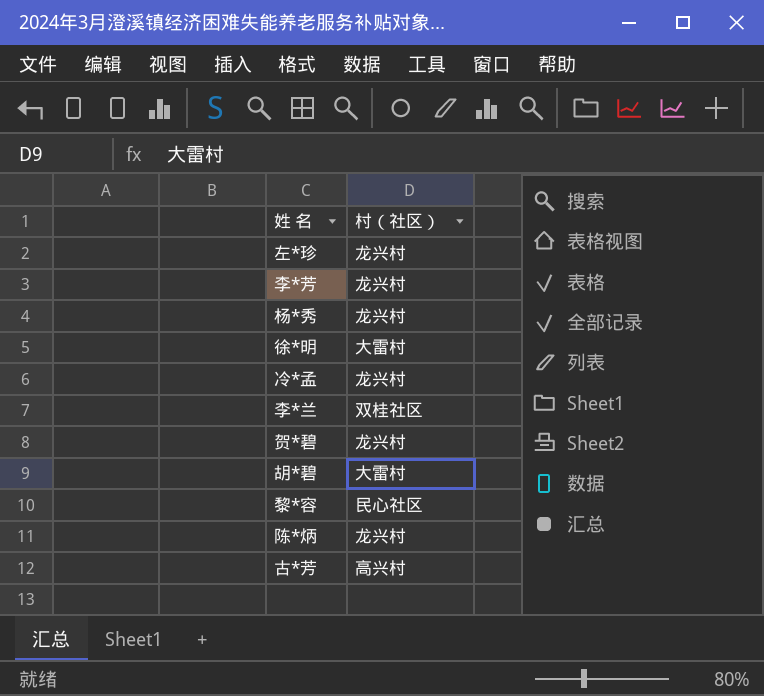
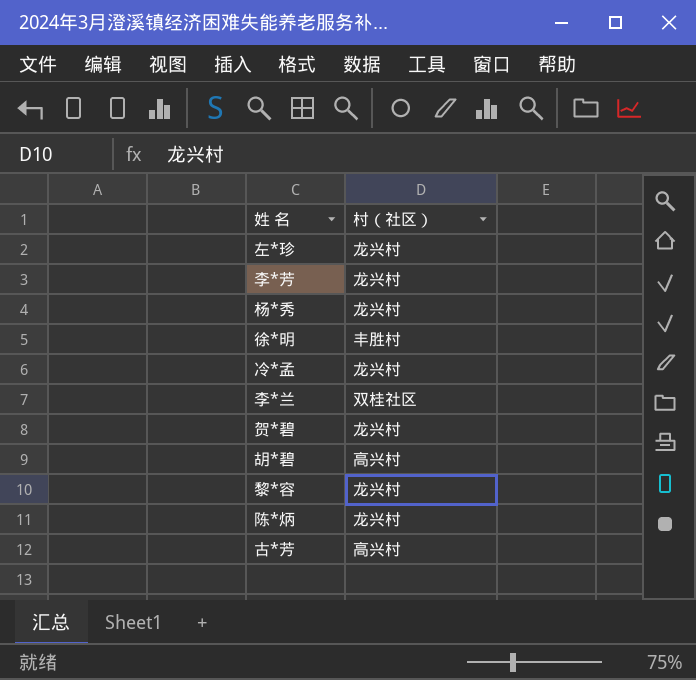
徐*明 | 村（社区）: 大雷村 -> 丰胜村
胡*碧 | 村（社区）: 大雷村 -> 高兴村
黎*容 | 村（社区）: 民心社区 -> 龙兴村

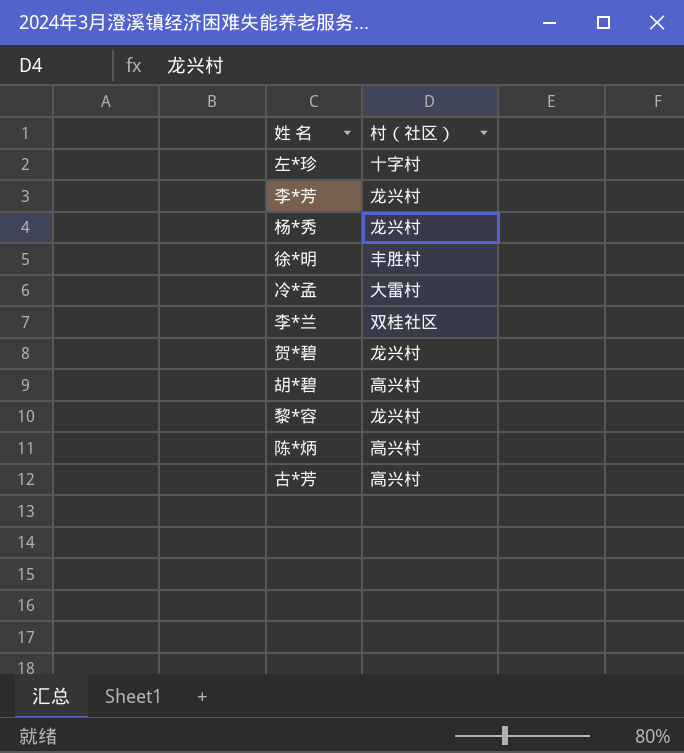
左*珍 | 村（社区）: 龙兴村 -> 十字村
冷*孟 | 村（社区）: 龙兴村 -> 大雷村
陈*炳 | 村（社区）: 龙兴村 -> 高兴村

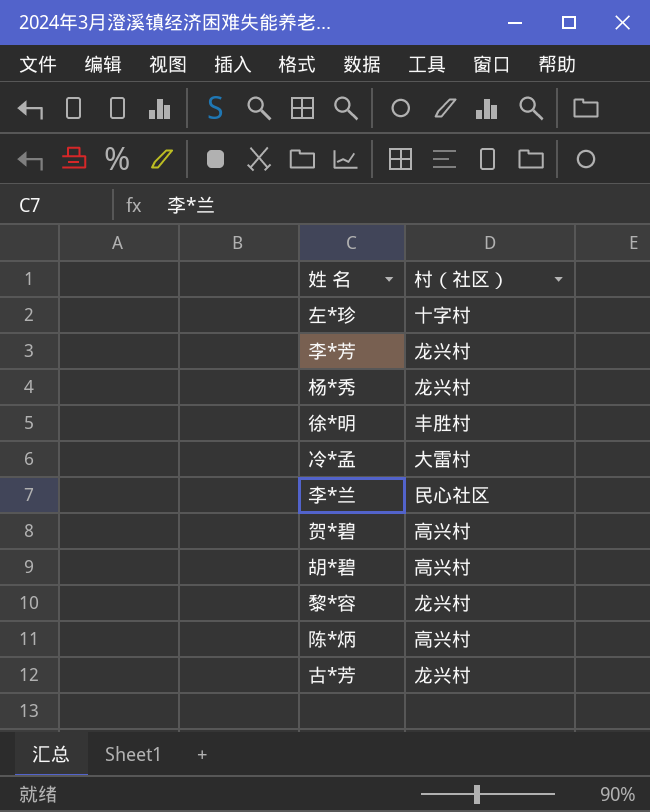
李*兰 | 村（社区）: 双桂社区 -> 民心社区
贺*碧 | 村（社区）: 龙兴村 -> 高兴村
古*芳 | 村（社区）: 高兴村 -> 龙兴村

